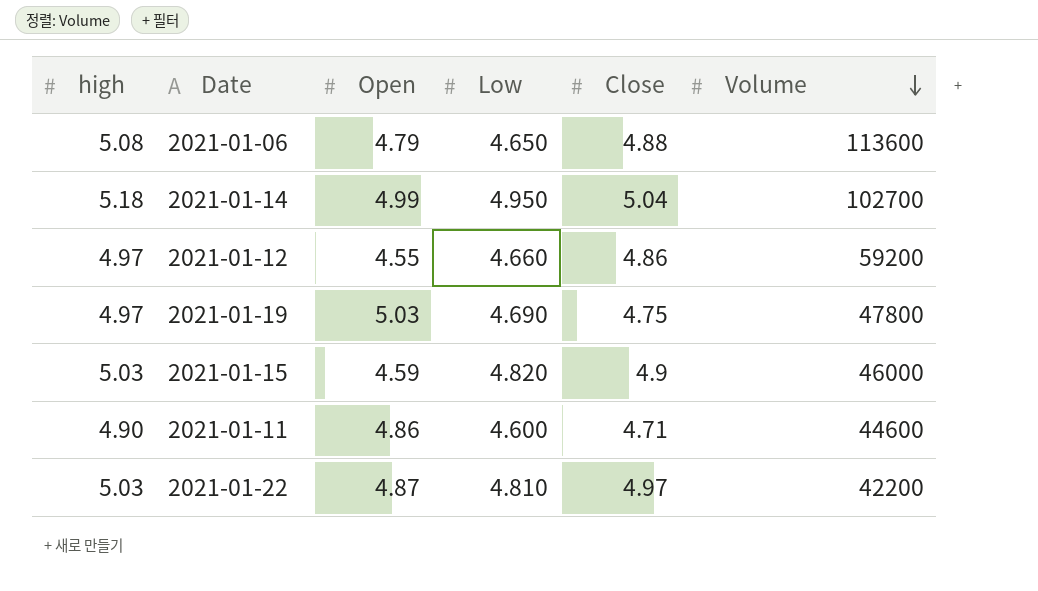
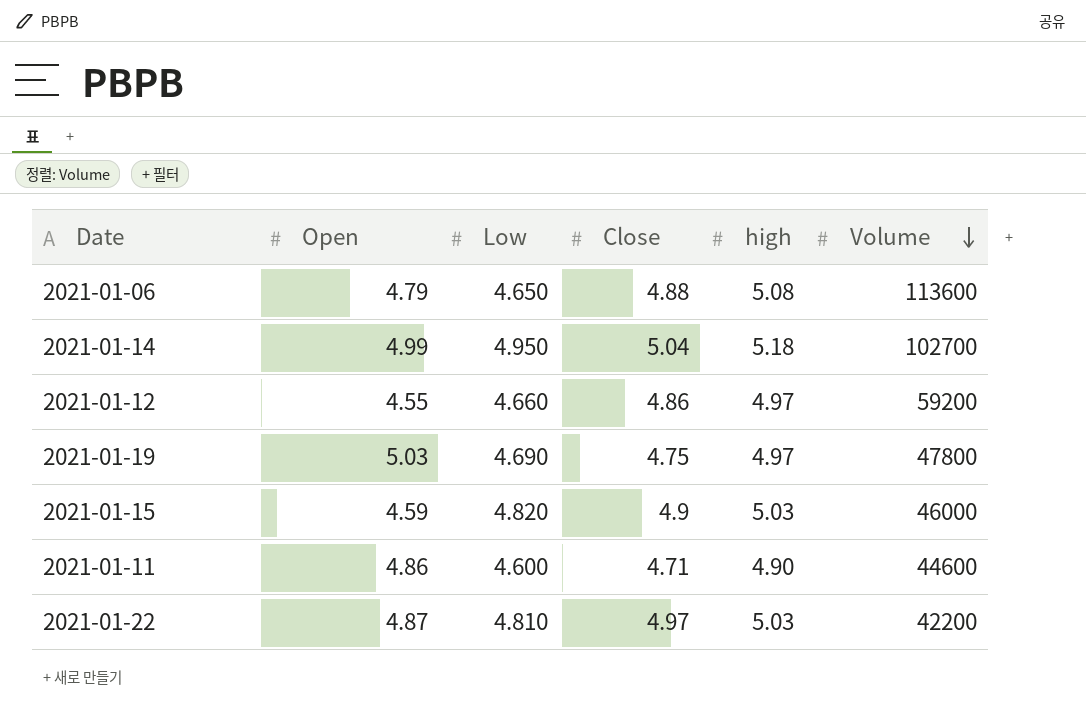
column high | position: 1 -> 5

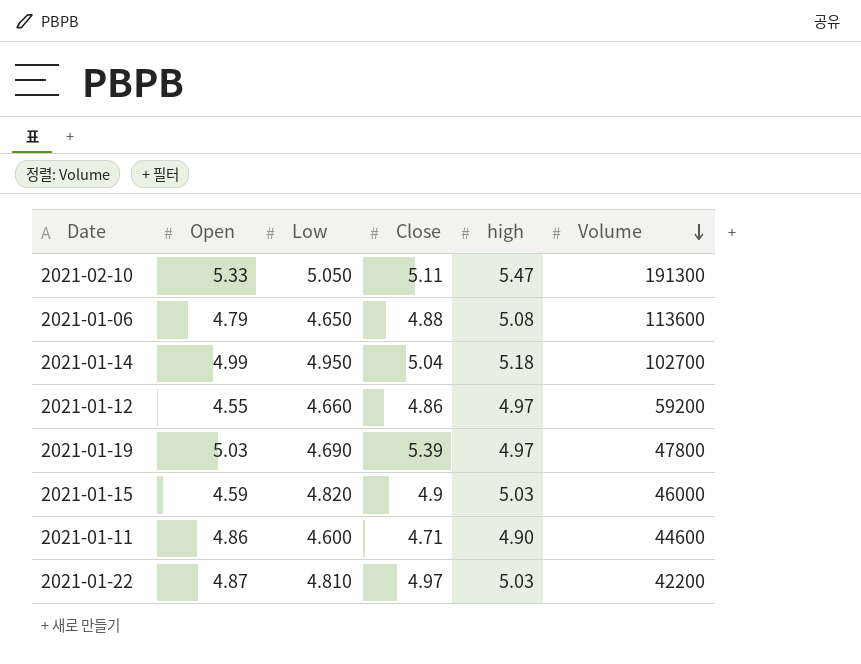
row 2021-02-10: none -> 5.33 | 5.050 | 5.11 | 5.47 | 191300
2021-01-19 | Close: 4.75 -> 5.39

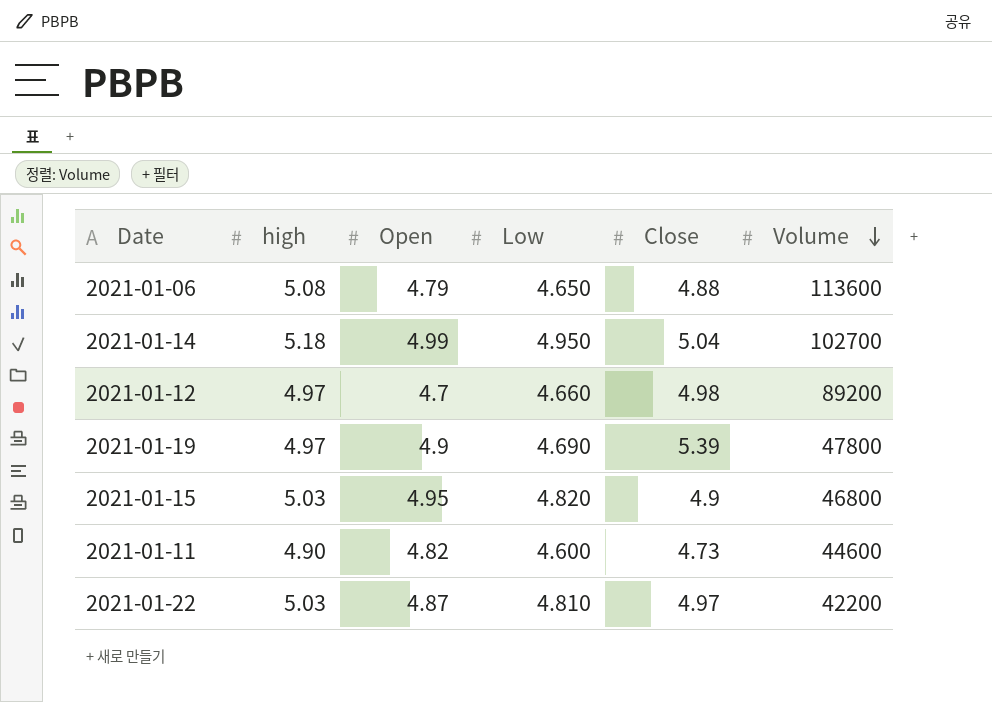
column high | position: 5 -> 2
row 2021-02-10: 5.33 | 5.050 | 5.11 | 5.47 | 191300 -> none
2021-01-12 | Open: 4.55 -> 4.7
2021-01-12 | Close: 4.86 -> 4.98
2021-01-12 | Volume: 59200 -> 89200
2021-01-19 | Open: 5.03 -> 4.9
2021-01-15 | Open: 4.59 -> 4.95
2021-01-15 | Volume: 46000 -> 46800
2021-01-11 | Open: 4.86 -> 4.82
2021-01-11 | Close: 4.71 -> 4.73

